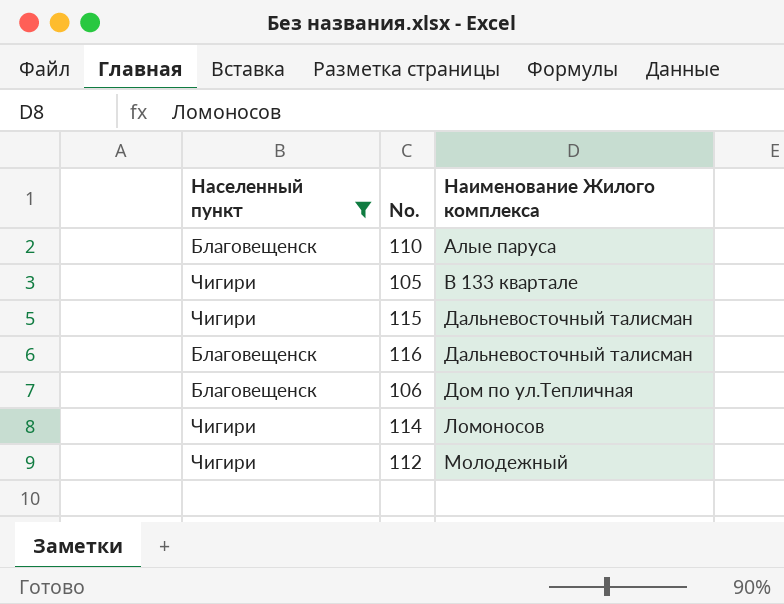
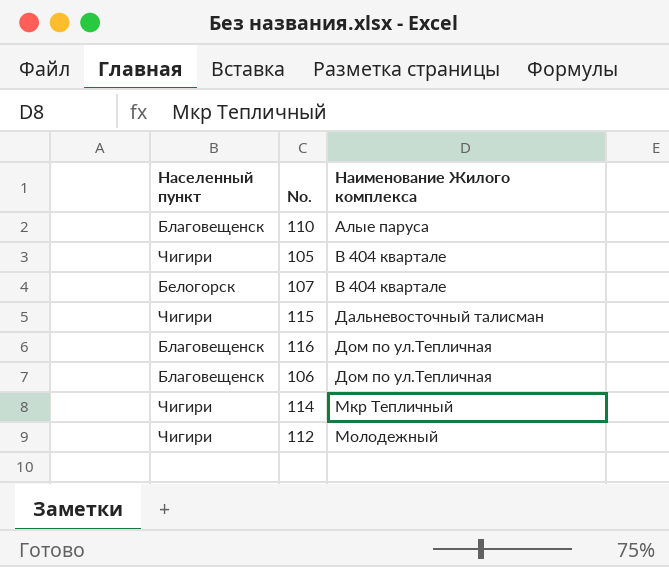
filter: Населенный пункт != Белогорск -> none
105 | Наименование Жилого комплекса: В 133 квартале -> В 404 квартале
116 | Наименование Жилого комплекса: Дальневосточный талисман -> Дом по ул.Тепличная
114 | Наименование Жилого комплекса: Ломоносов -> Мкр Тепличный

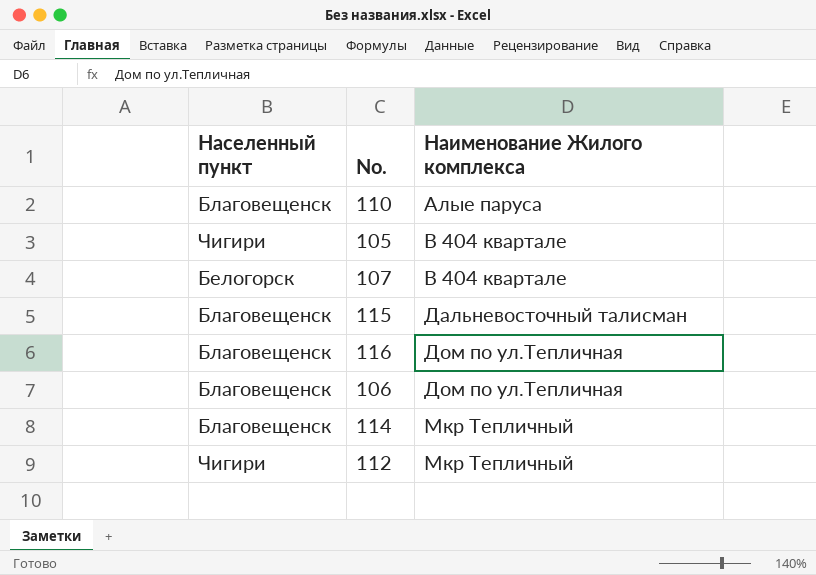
115 | Населенный пункт: Чигири -> Благовещенск
114 | Населенный пункт: Чигири -> Благовещенск
112 | Наименование Жилого комплекса: Молодежный -> Мкр Тепличный

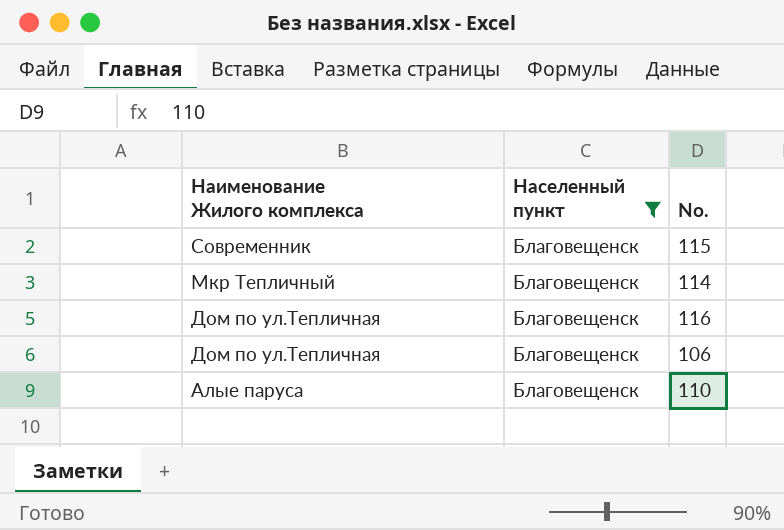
filter: none -> Населенный пункт = Благовещенск
row order: Наименование Жилого комплекса ascending -> Наименование Жилого комплекса descending
column Наименование Жилого комплекса | position: 3 -> 1
115 | Наименование Жилого комплекса: Дальневосточный талисман -> Современник

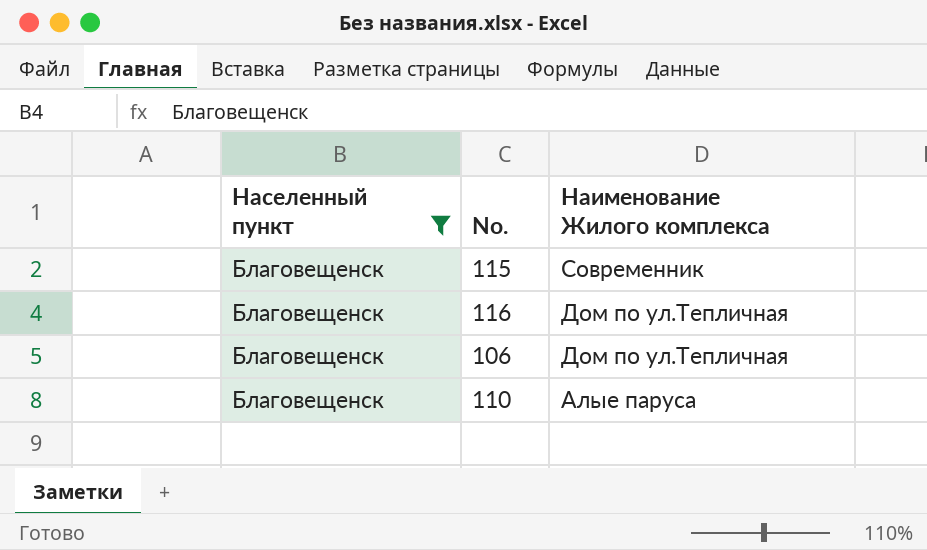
column Наименование Жилого комплекса | position: 1 -> 3
row 114: Мкр Тепличный | Благовещенск -> none

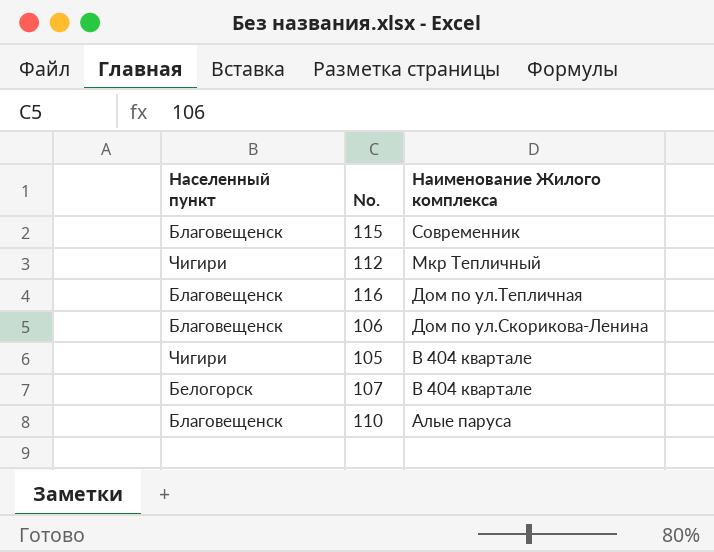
filter: Населенный пункт = Благовещенск -> none
106 | Наименование Жилого комплекса: Дом по ул.Тепличная -> Дом по ул.Скорикова-Ленина

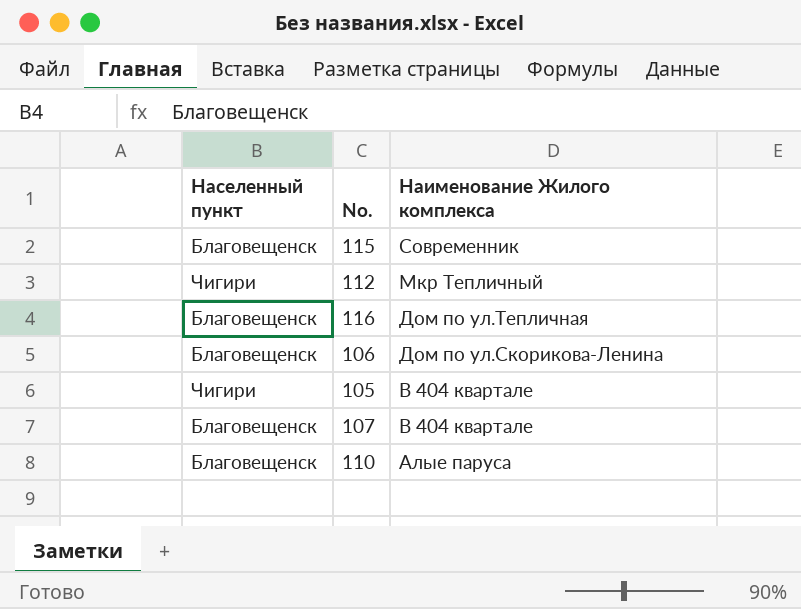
107 | Населенный пункт: Белогорск -> Благовещенск

